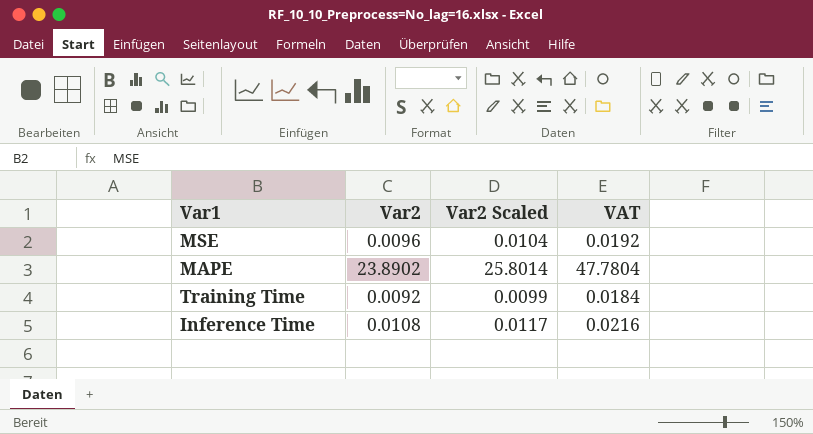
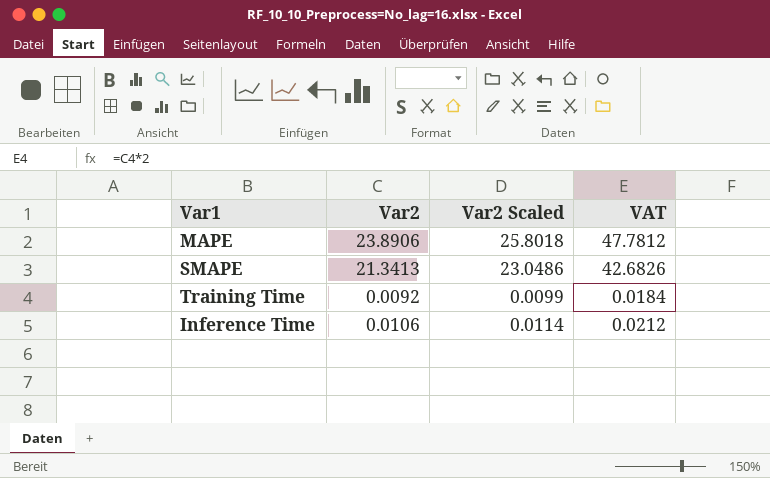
row MSE: 0.0096 | 0.0104 | 0.0192 -> none
MAPE | Var2: 23.8902 -> 23.8906
MAPE | Var2 Scaled: 25.8014 -> 25.8018
MAPE | VAT: 47.7804 -> 47.7812
row SMAPE: none -> 21.3413 | 23.0486 | 42.6826
Inference Time | Var2: 0.0108 -> 0.0106
Inference Time | Var2 Scaled: 0.0117 -> 0.0114
Inference Time | VAT: 0.0216 -> 0.0212

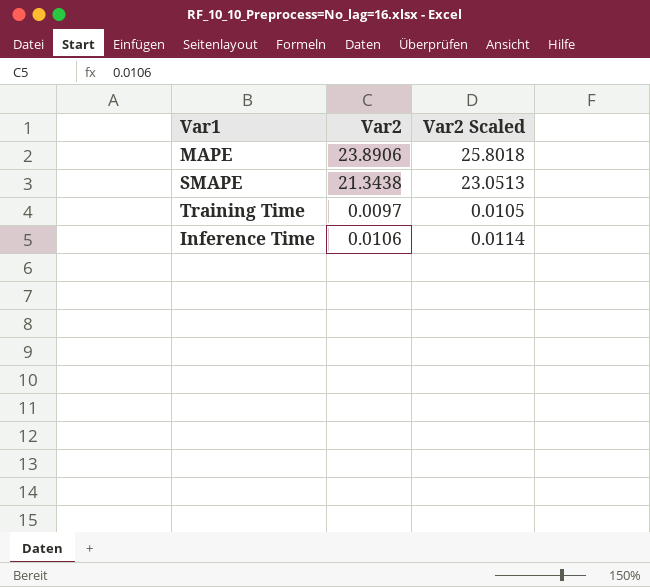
column VAT | formula: [Var2] * 2 -> none
SMAPE | Var2: 21.3413 -> 21.3438
SMAPE | Var2 Scaled: 23.0486 -> 23.0513
Training Time | Var2: 0.0092 -> 0.0097
Training Time | Var2 Scaled: 0.0099 -> 0.0105

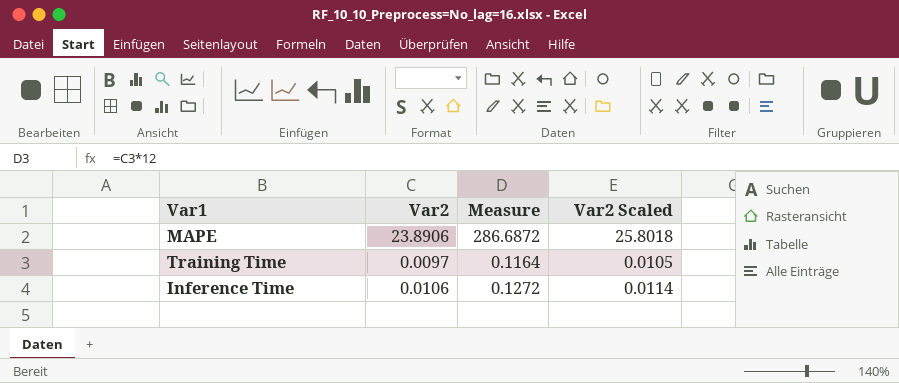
column Measure | formula: none -> [Var2] * 12
row SMAPE: 21.3438 | 23.0513 -> none

